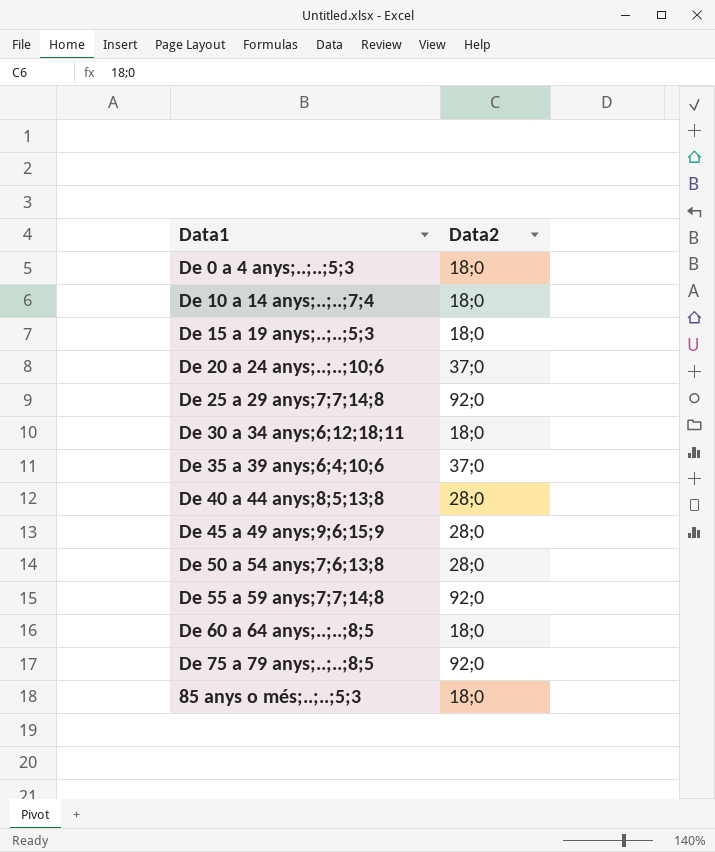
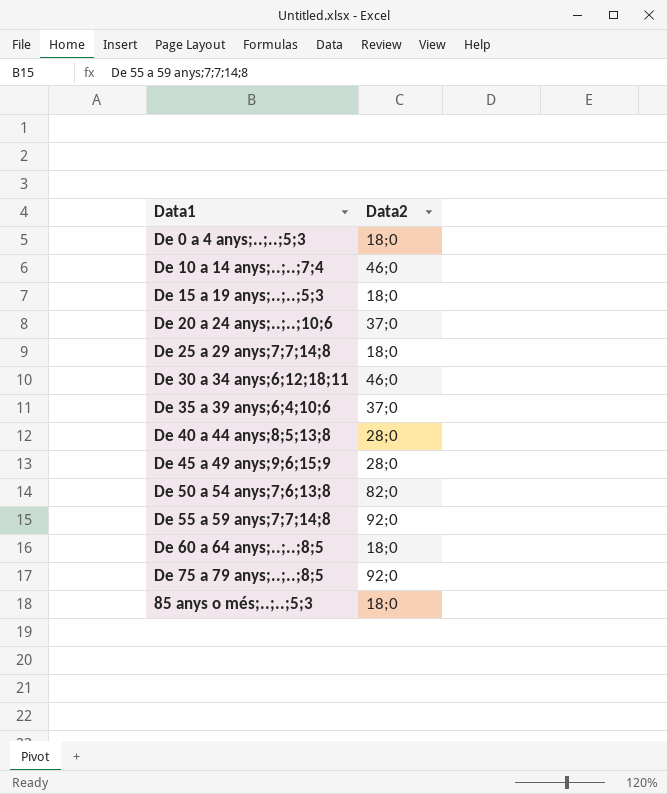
De 10 a 14 anys;..;..;7;4 | Data2: 18;0 -> 46;0
De 25 a 29 anys;7;7;14;8 | Data2: 92;0 -> 18;0
De 30 a 34 anys;6;12;18;11 | Data2: 18;0 -> 46;0
De 50 a 54 anys;7;6;13;8 | Data2: 28;0 -> 82;0

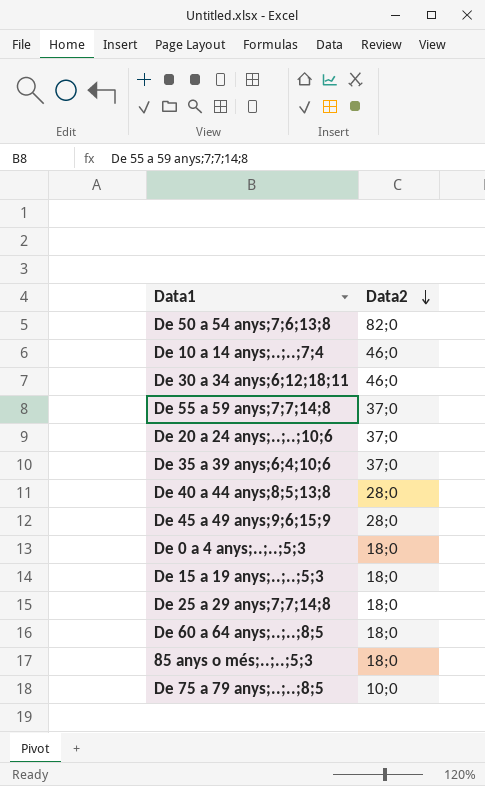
row order: none -> Data2 descending
De 55 a 59 anys;7;7;14;8 | Data2: 92;0 -> 37;0
De 75 a 79 anys;..;..;8;5 | Data2: 92;0 -> 10;0

